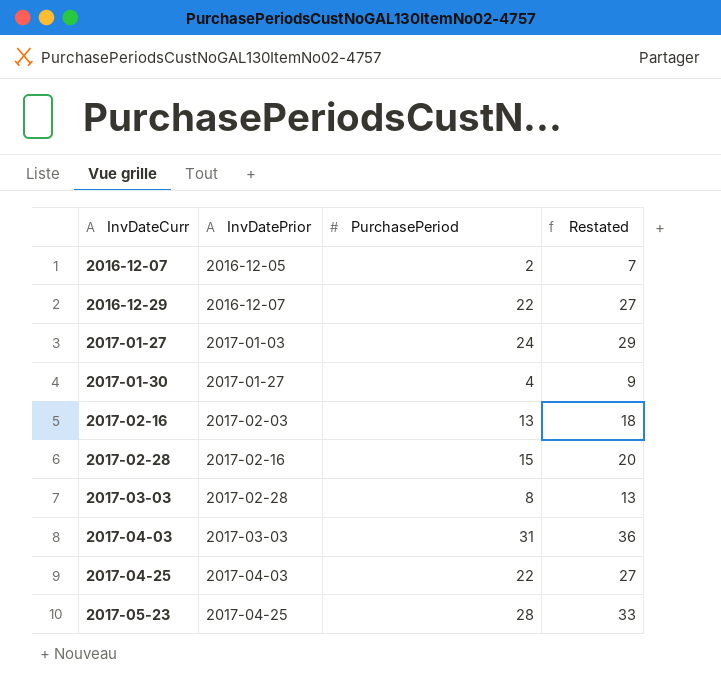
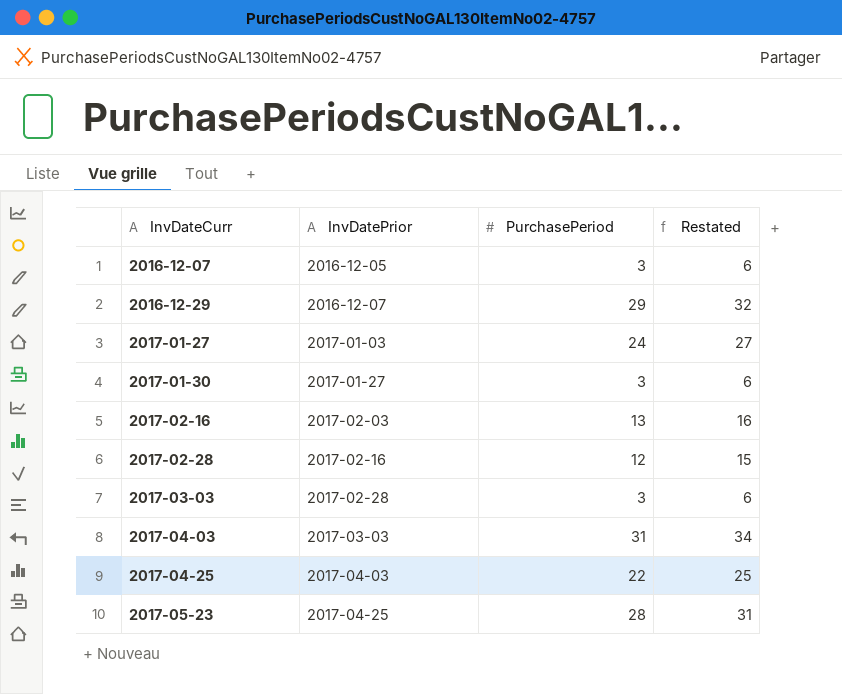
column Restated | formula: [PurchasePeriod] + 5 -> [PurchasePeriod] + 3
2016-12-07 | PurchasePeriod: 2 -> 3
2016-12-29 | PurchasePeriod: 22 -> 29
2017-01-30 | PurchasePeriod: 4 -> 3
2017-02-28 | PurchasePeriod: 15 -> 12
2017-03-03 | PurchasePeriod: 8 -> 3

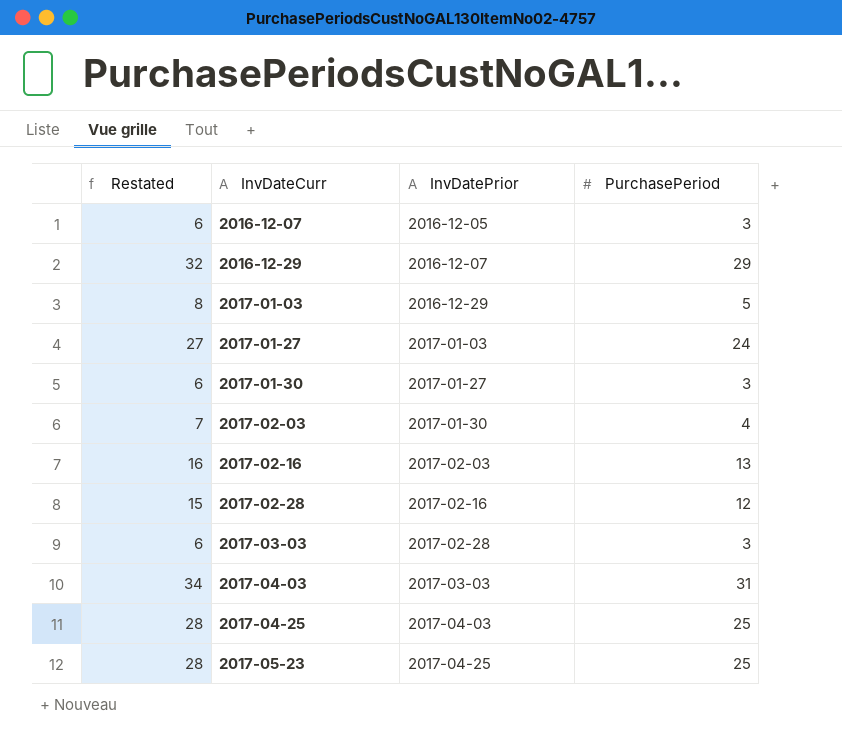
column Restated | position: 4 -> 1
row 2017-01-03: none -> 8 | 2016-12-29 | 5
row 2017-02-03: none -> 7 | 2017-01-30 | 4
2017-04-25 | Restated: 25 -> 28
2017-04-25 | PurchasePeriod: 22 -> 25
2017-05-23 | Restated: 31 -> 28
2017-05-23 | PurchasePeriod: 28 -> 25

